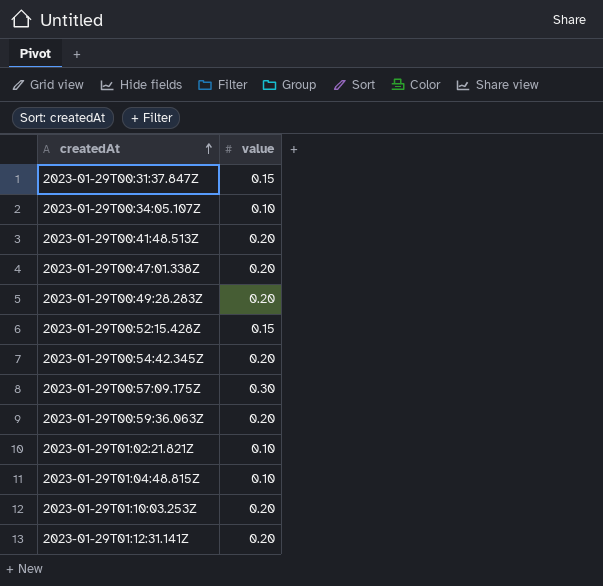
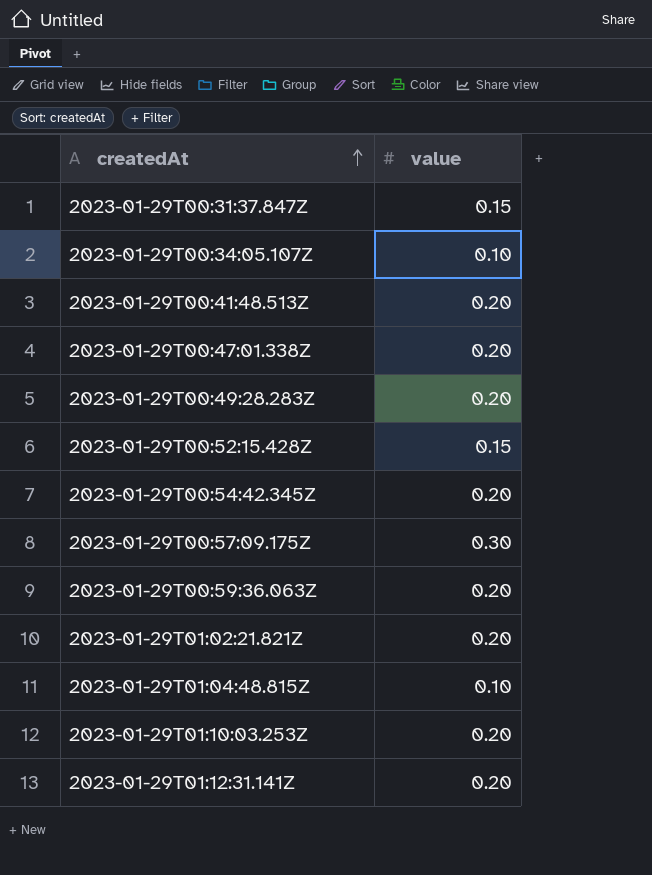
2023-01-29T01:02:21.821Z | value: 0.10 -> 0.20

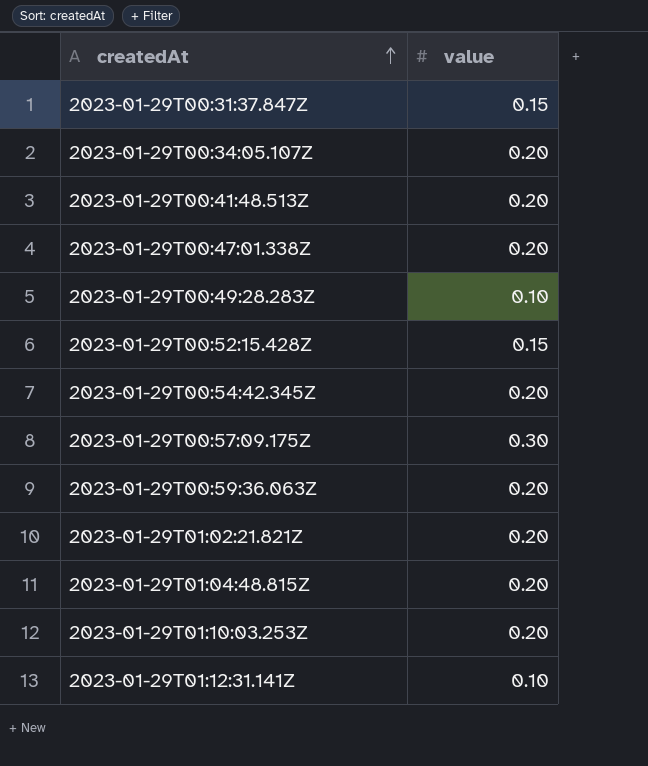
2023-01-29T00:34:05.107Z | value: 0.10 -> 0.20
2023-01-29T00:49:28.283Z | value: 0.20 -> 0.10
2023-01-29T01:04:48.815Z | value: 0.10 -> 0.20
2023-01-29T01:12:31.141Z | value: 0.20 -> 0.10

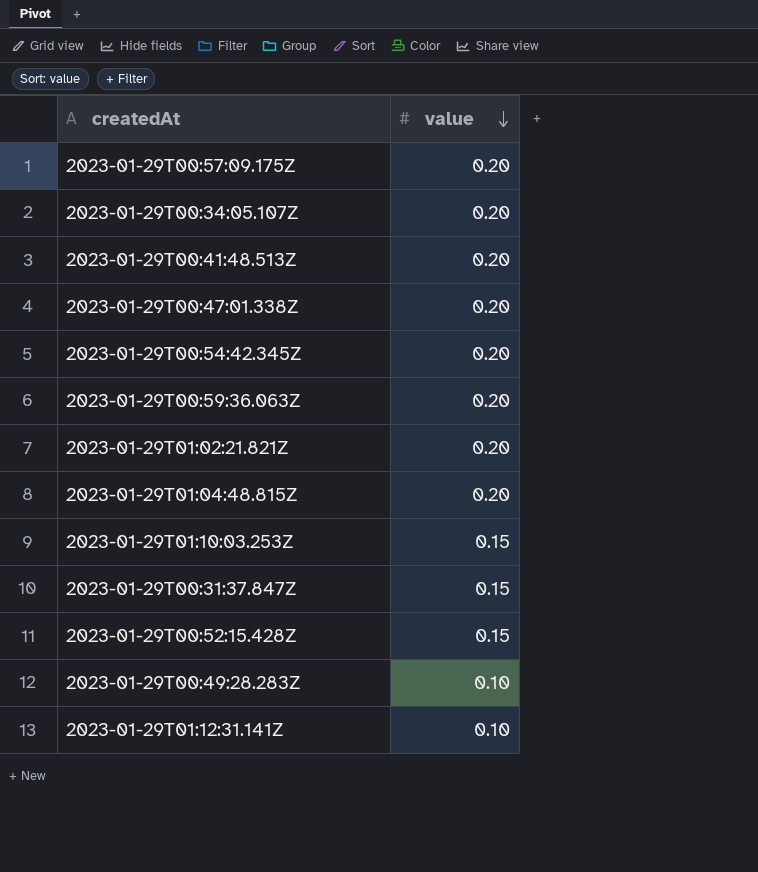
row order: createdAt ascending -> value descending
2023-01-29T00:57:09.175Z | value: 0.30 -> 0.20
2023-01-29T01:10:03.253Z | value: 0.20 -> 0.15

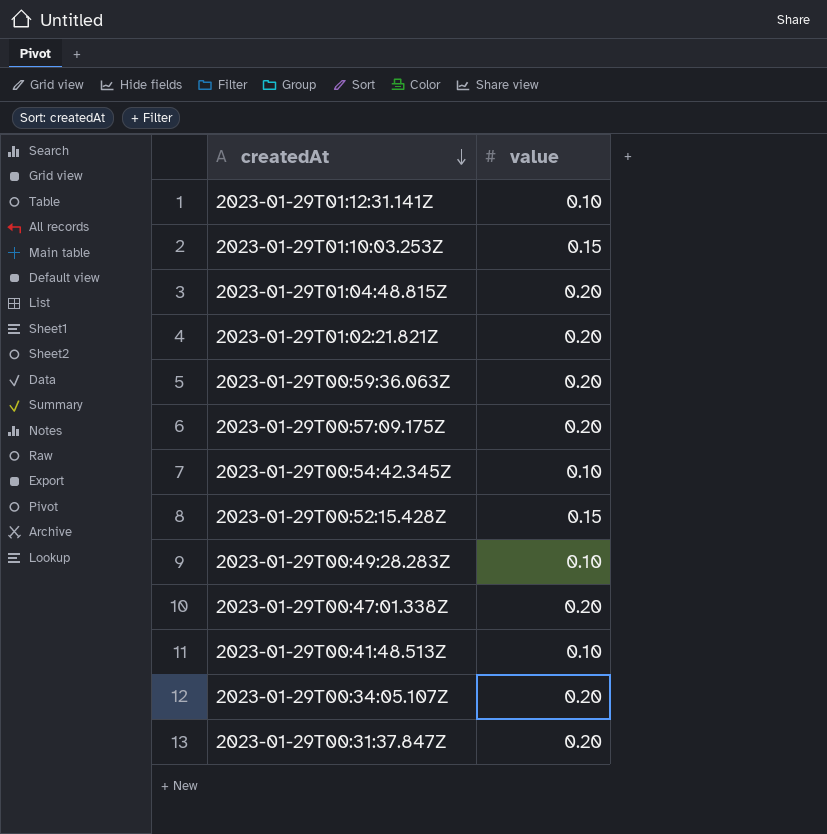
row order: value descending -> createdAt descending
2023-01-29T00:54:42.345Z | value: 0.20 -> 0.10
2023-01-29T00:41:48.513Z | value: 0.20 -> 0.10
2023-01-29T00:31:37.847Z | value: 0.15 -> 0.20

